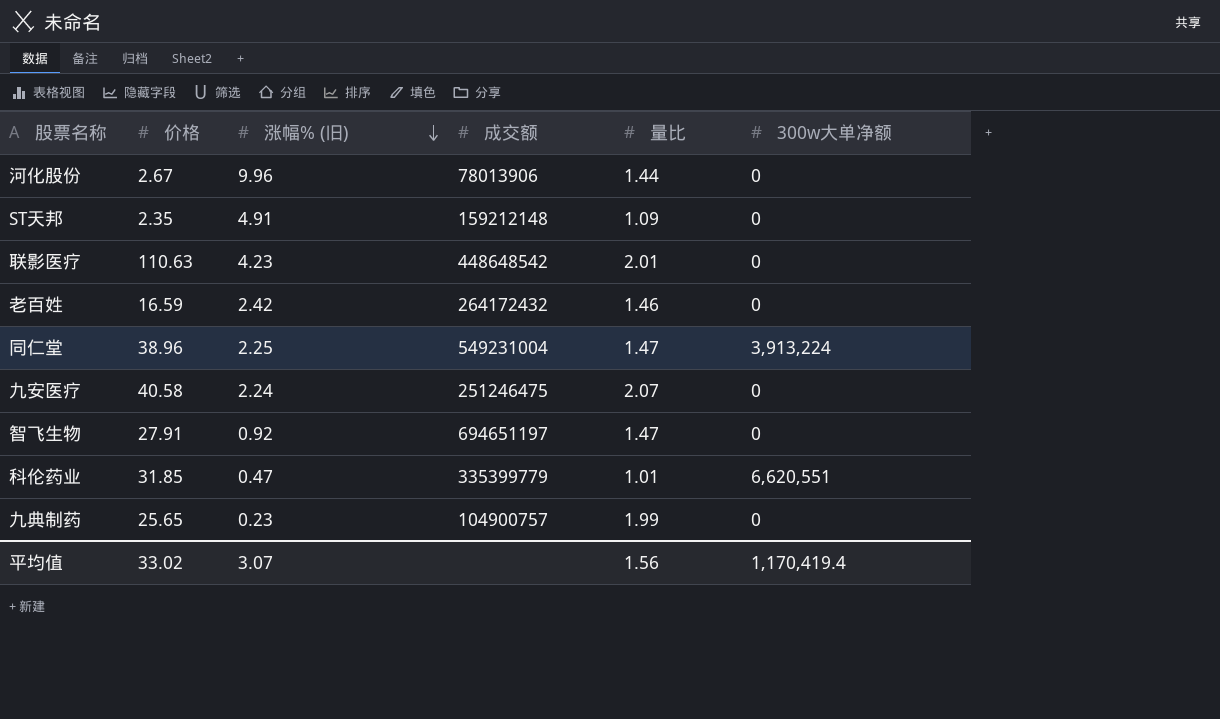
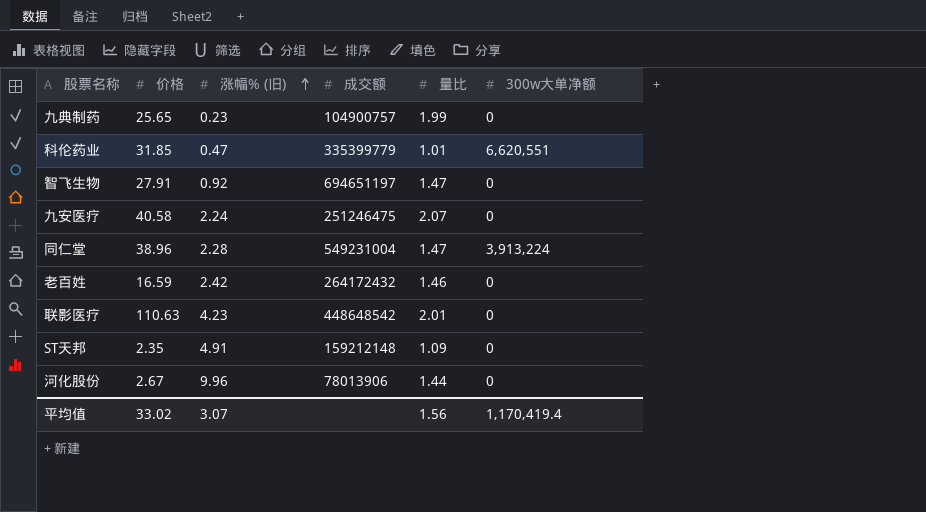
row order: 涨幅% (旧) descending -> 涨幅% (旧) ascending
同仁堂 | 涨幅% (旧): 2.25 -> 2.28

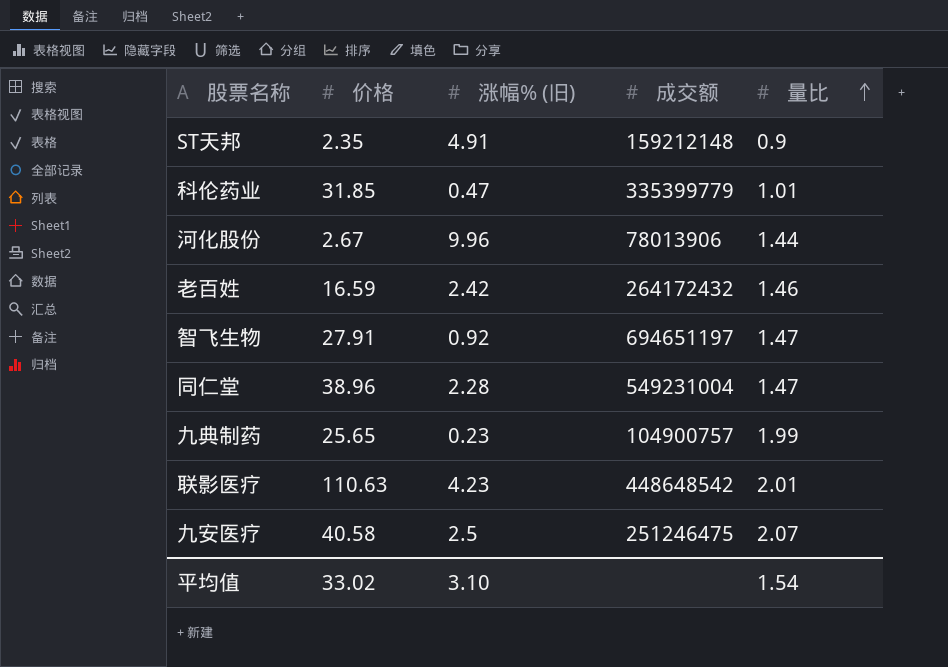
row order: 涨幅% (旧) ascending -> 量比 ascending
column 300w大单净额 | position: 6 -> none
ST天邦 | 量比: 1.09 -> 0.9
九安医疗 | 涨幅% (旧): 2.24 -> 2.5
平均值 | 涨幅% (旧): 3.07 -> 3.10
平均值 | 量比: 1.56 -> 1.54

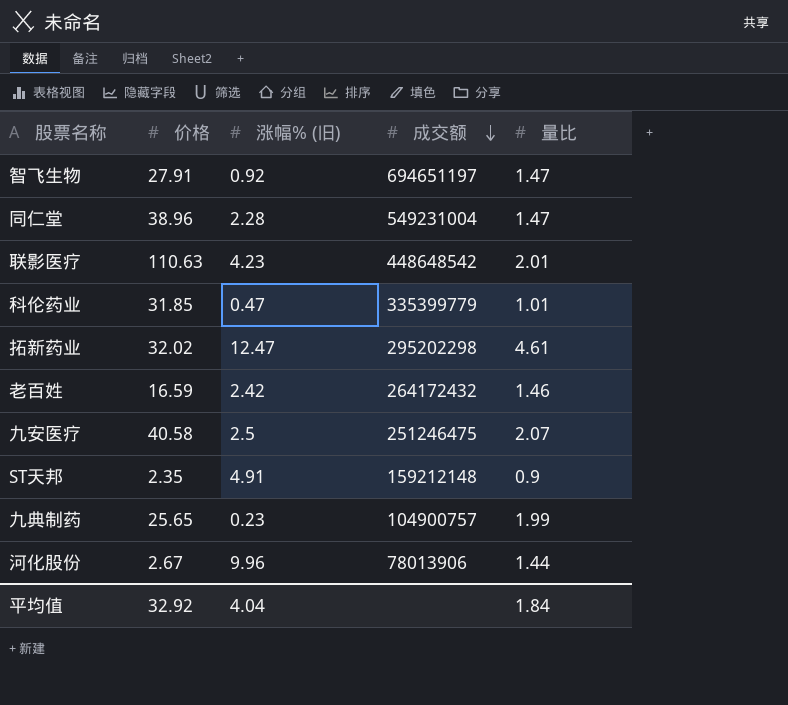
row order: 量比 ascending -> 成交额 descending
row 拓新药业: none -> 32.02 | 12.47 | 295202298 | 4.61
平均值 | 价格: 33.02 -> 32.92
平均值 | 涨幅% (旧): 3.10 -> 4.04
平均值 | 量比: 1.54 -> 1.84

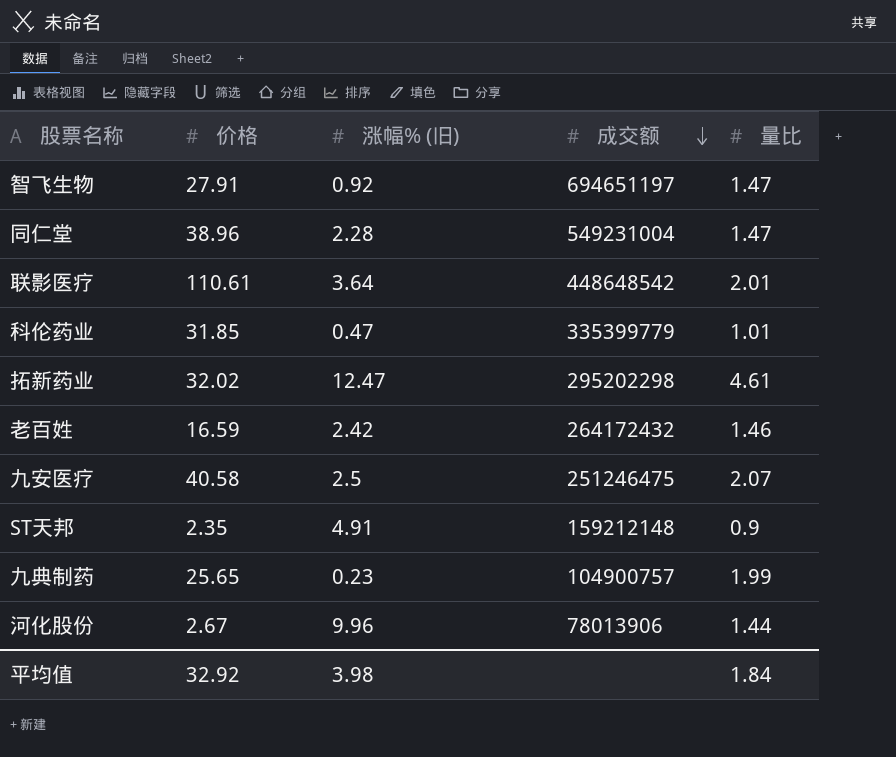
联影医疗 | 价格: 110.63 -> 110.61
联影医疗 | 涨幅% (旧): 4.23 -> 3.64
平均值 | 涨幅% (旧): 4.04 -> 3.98

